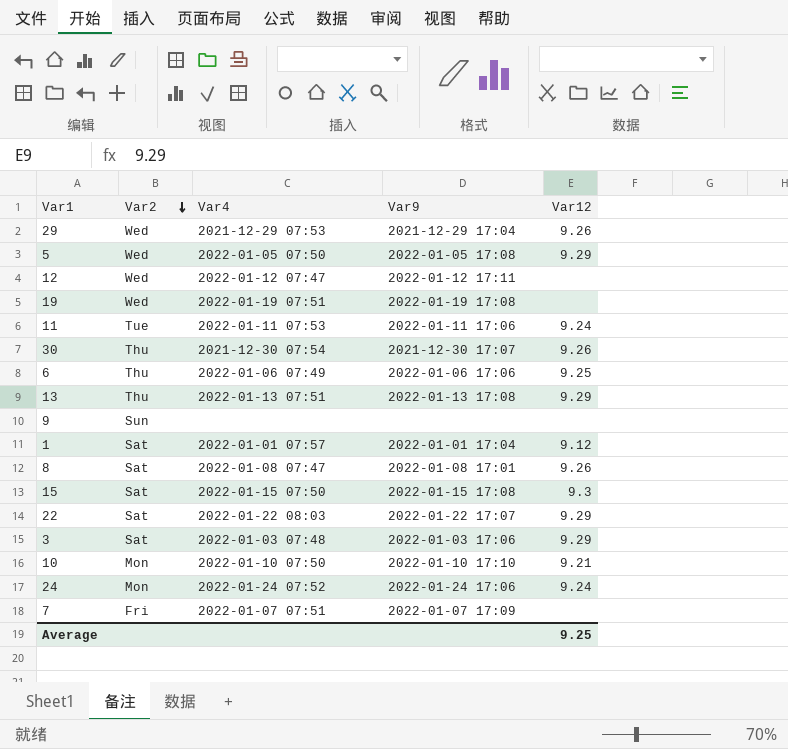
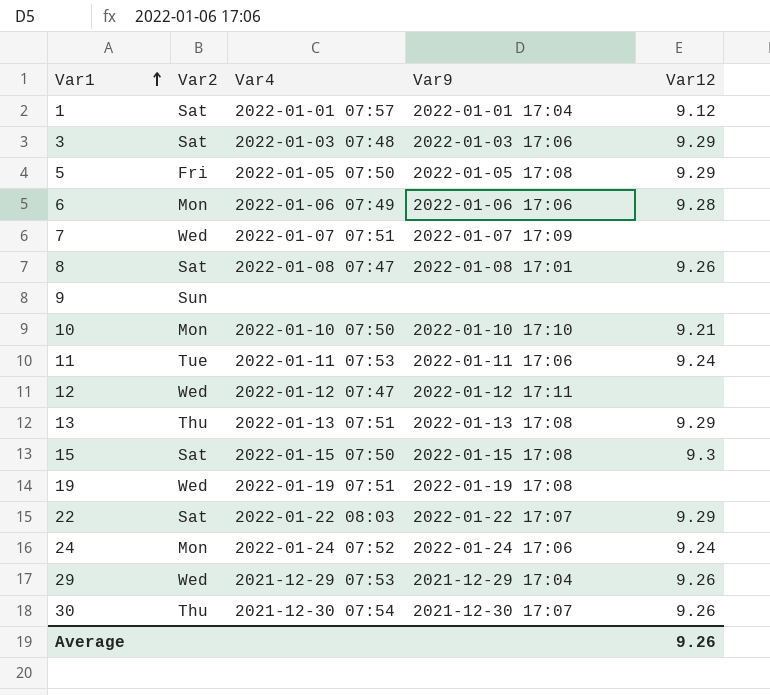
row order: Var2 descending -> Var1 ascending
5 | Var2: Wed -> Fri
6 | Var2: Thu -> Mon
6 | Var12: 9.25 -> 9.28
7 | Var2: Fri -> Wed
Average | Var12: 9.25 -> 9.26

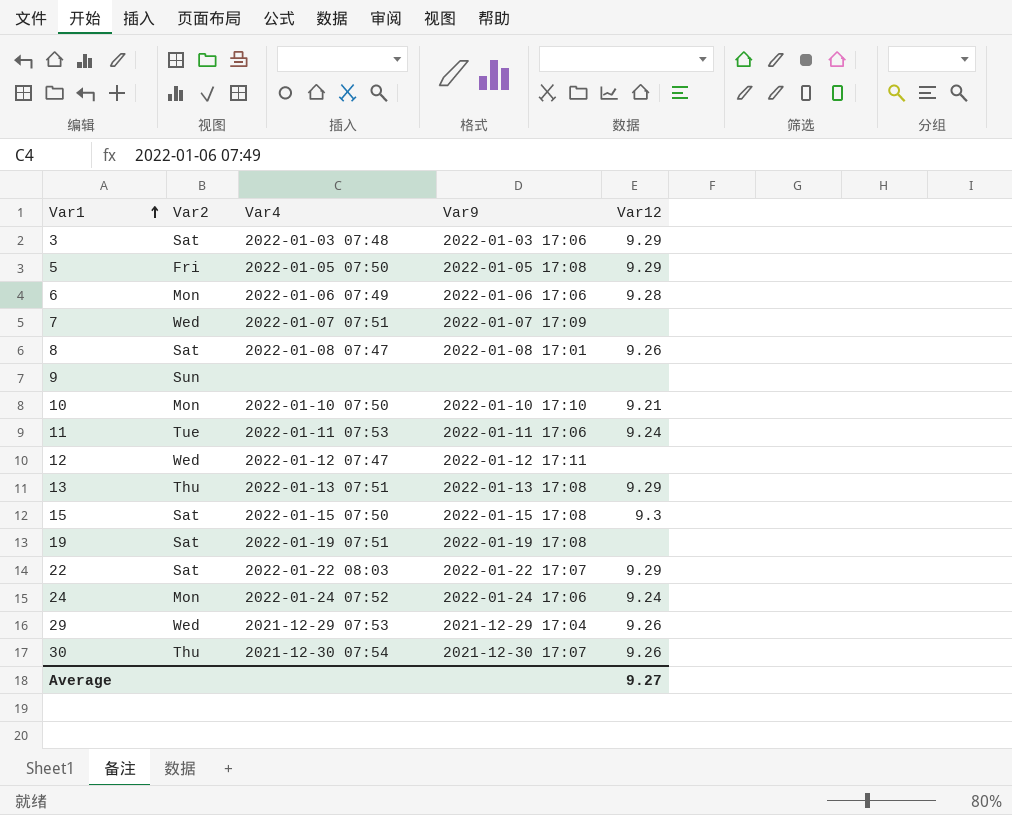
row 1: Sat | 2022-01-01 07:57 | 2022-01-01 17:04 | 9.12 -> none
19 | Var2: Wed -> Sat
Average | Var12: 9.26 -> 9.27

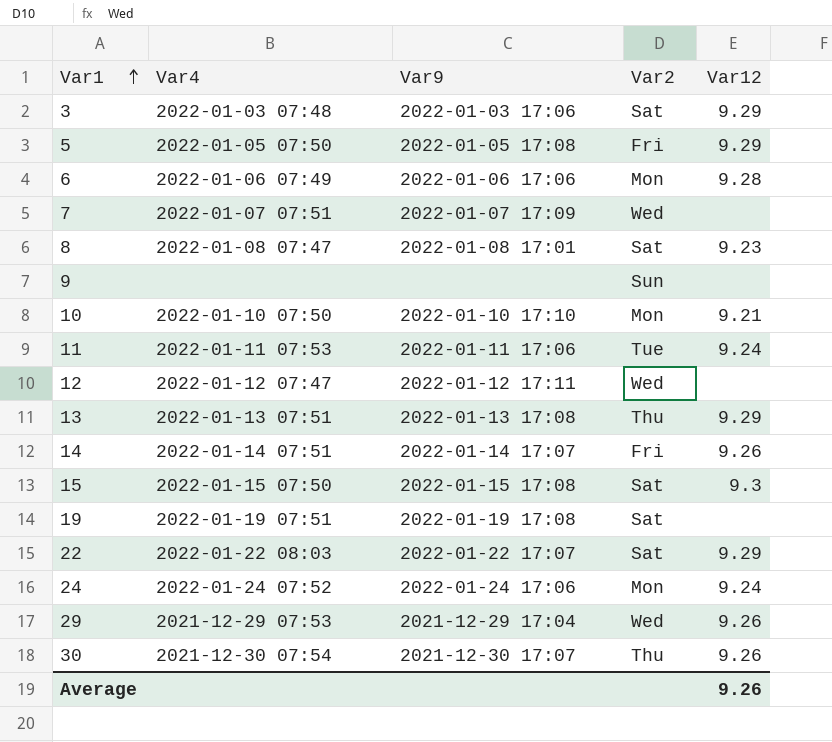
column Var2 | position: 2 -> 4
8 | Var12: 9.26 -> 9.23
row 14: none -> 2022-01-14 07:51 | 2022-01-14 17:07 | Fri | 9.26
Average | Var12: 9.27 -> 9.26

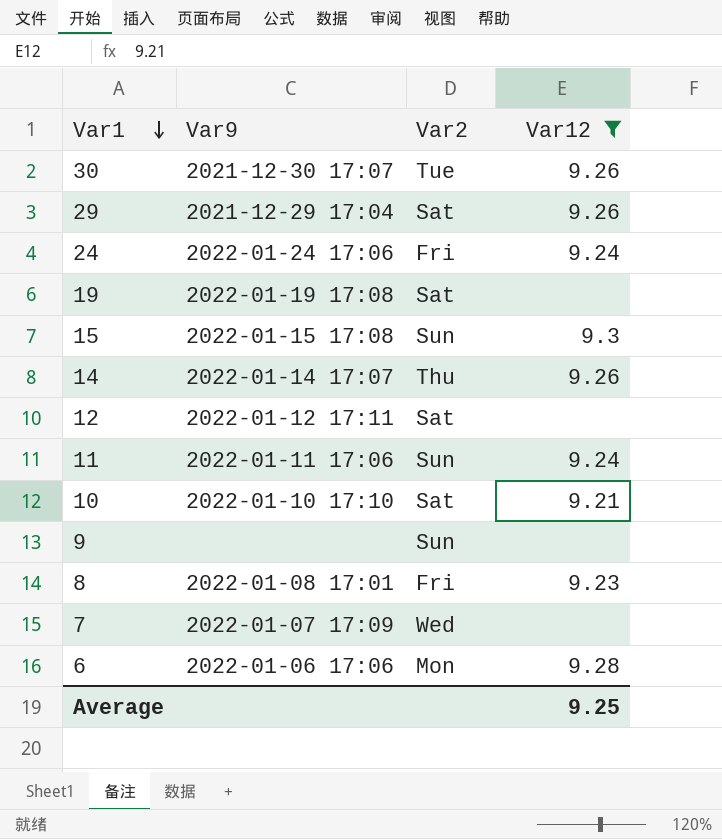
filter: none -> Var12 != 9.29
row order: Var1 ascending -> Var1 descending
column Var4 | position: 2 -> none
30 | Var2: Thu -> Tue
29 | Var2: Wed -> Sat
24 | Var2: Mon -> Fri
15 | Var2: Sat -> Sun
14 | Var2: Fri -> Thu
12 | Var2: Wed -> Sat
11 | Var2: Tue -> Sun
10 | Var2: Mon -> Sat
8 | Var2: Sat -> Fri
Average | Var12: 9.26 -> 9.25

